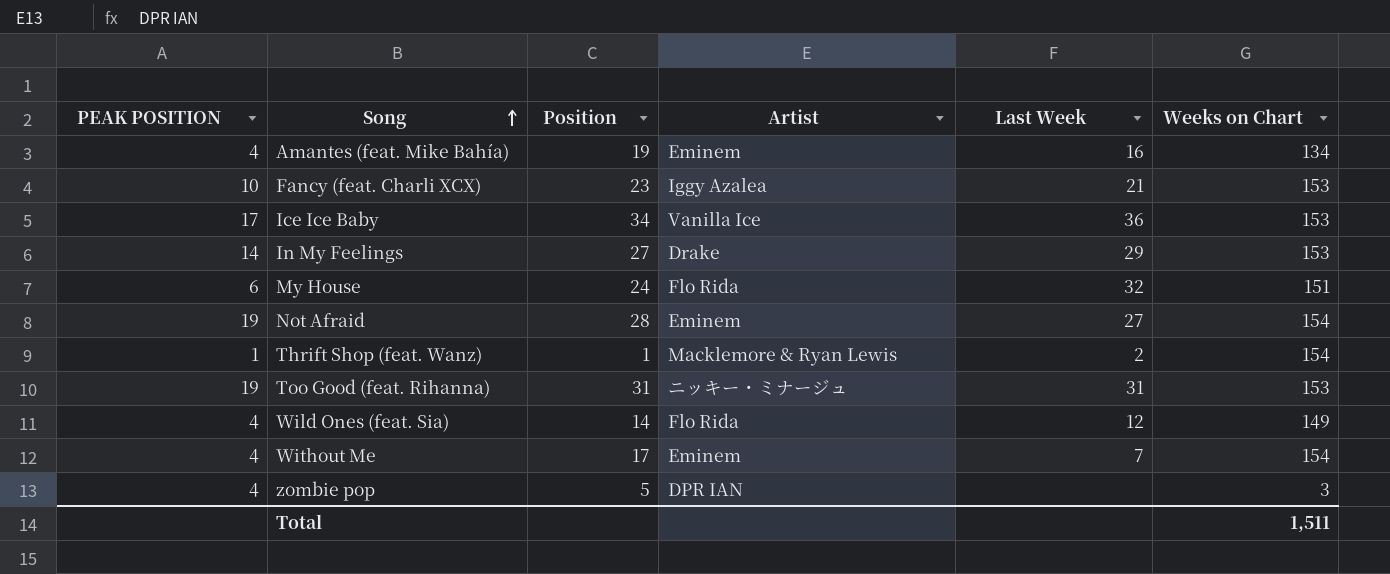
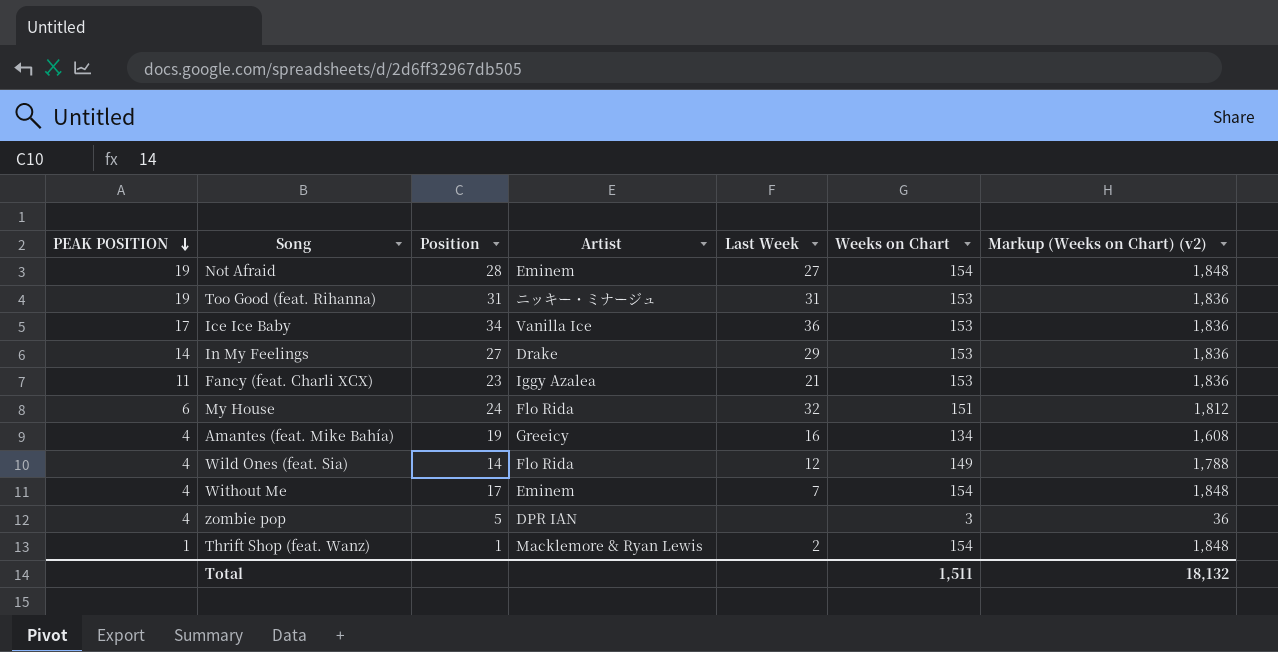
row order: Song ascending -> PEAK POSITION descending
column Markup (Weeks on Chart) (v2) | formula: none -> [Weeks on Chart] * 12
Fancy (feat. Charli XCX) | PEAK POSITION: 10 -> 11
Amantes (feat. Mike Bahía) | Artist: Eminem -> Greeicy

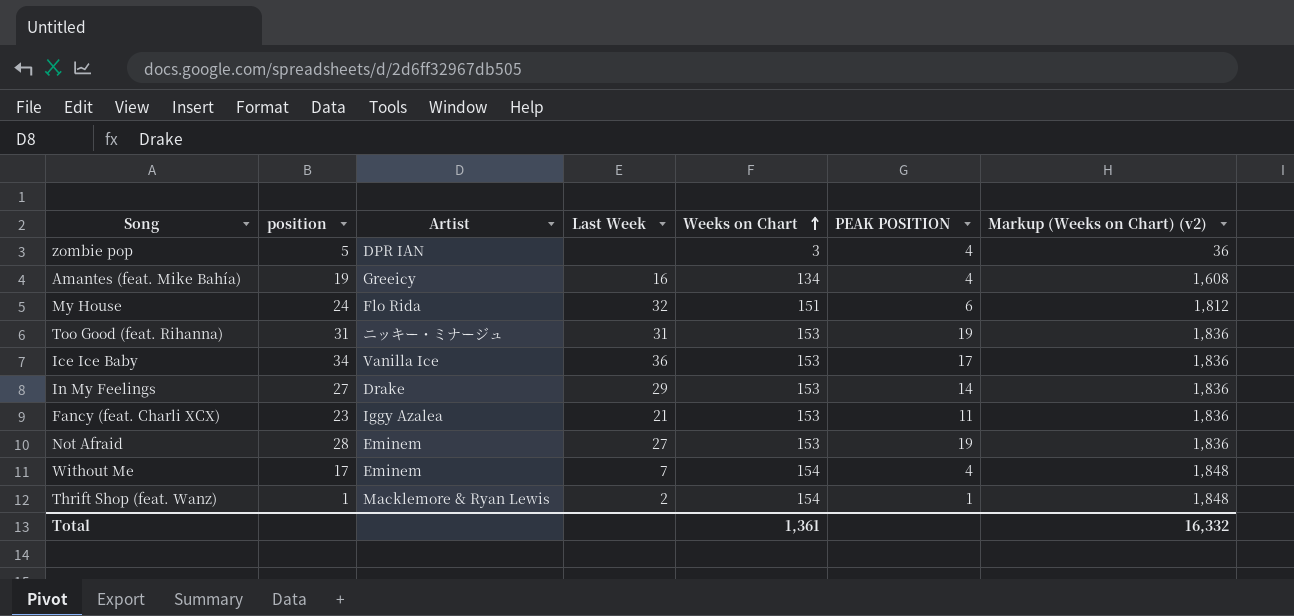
row order: PEAK POSITION descending -> Weeks on Chart ascending
column name: Position -> position
column PEAK POSITION | position: 1 -> 6
row Wild Ones (feat. Sia): 4 | 14 | Flo Rida | 12 | 149 | 1,788 -> none
Not Afraid | Weeks on Chart: 154 -> 153
Not Afraid | Markup (Weeks on Chart) (v2): 1,848 -> 1,836
Total | Weeks on Chart: 1,511 -> 1,361
Total | Markup (Weeks on Chart) (v2): 18,132 -> 16,332

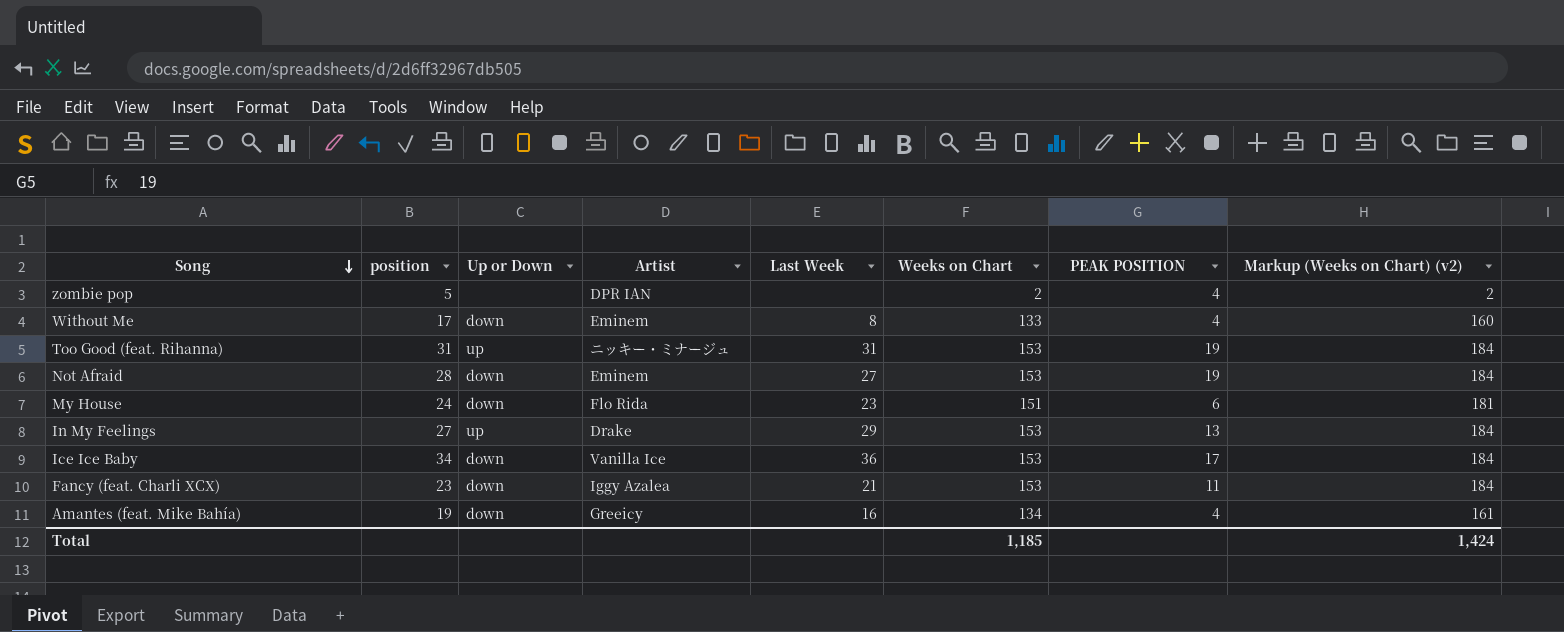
row order: Weeks on Chart ascending -> Song descending
column Up or Down | position: none -> 3
column Markup (Weeks on Chart) (v2) | formula: [Weeks on Chart] * 12 -> [Weeks on Chart] * 1.2
row Thrift Shop (feat. Wanz): 1 | Macklemore & Ryan Lewis | 2 | 154 | 1 | 1,848 -> none
zombie pop | Weeks on Chart: 3 -> 2
Without Me | Last Week: 7 -> 8
Without Me | Weeks on Chart: 154 -> 133
My House | Last Week: 32 -> 23
In My Feelings | PEAK POSITION: 14 -> 13
Total | Weeks on Chart: 1,361 -> 1,185
Total | Markup (Weeks on Chart) (v2): 16,332 -> 1,424

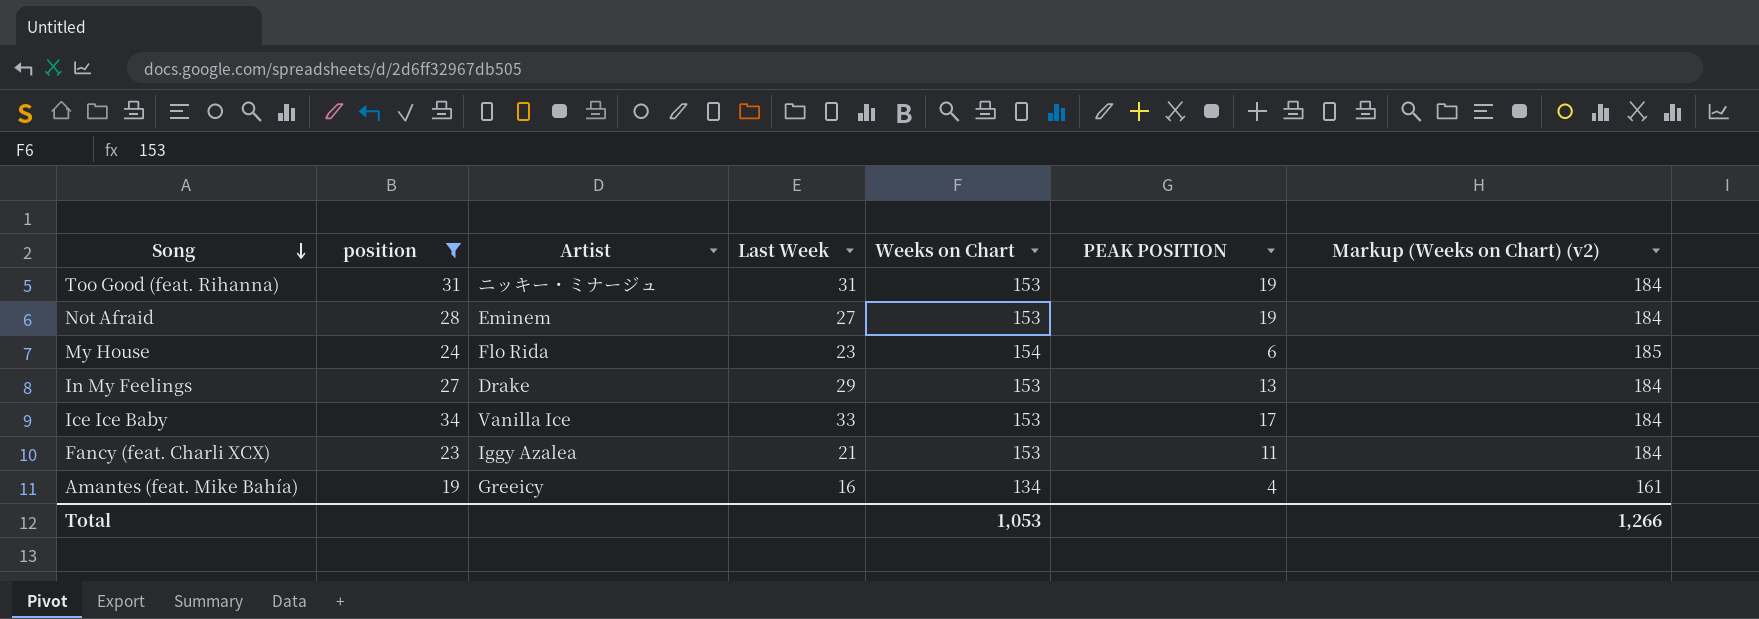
filter: none -> position >= 19
column Up or Down | position: 3 -> none
My House | Weeks on Chart: 151 -> 154
My House | Markup (Weeks on Chart) (v2): 181 -> 185
Ice Ice Baby | Last Week: 36 -> 33
Total | Weeks on Chart: 1,185 -> 1,053
Total | Markup (Weeks on Chart) (v2): 1,424 -> 1,266

